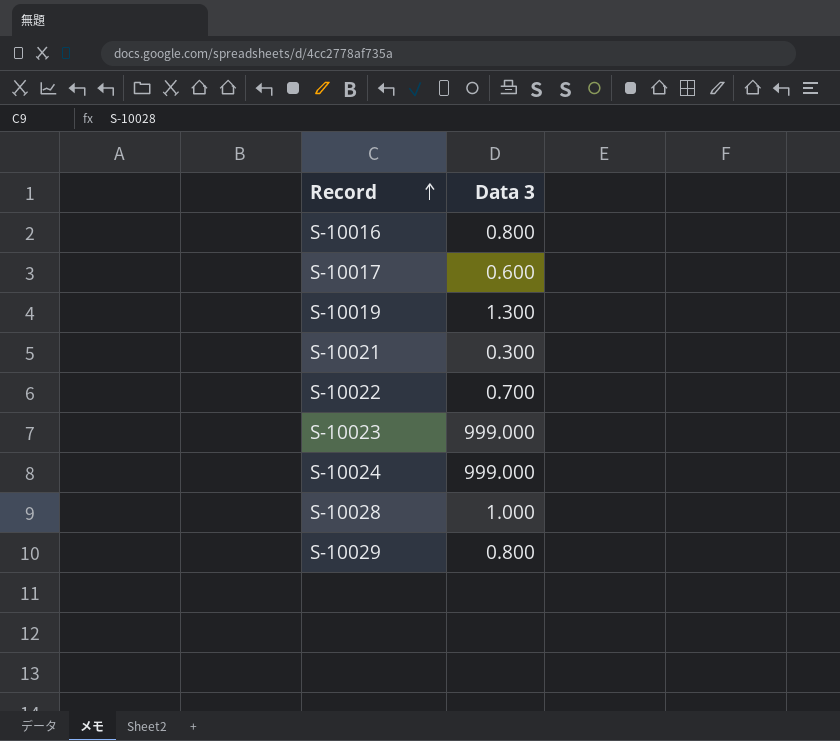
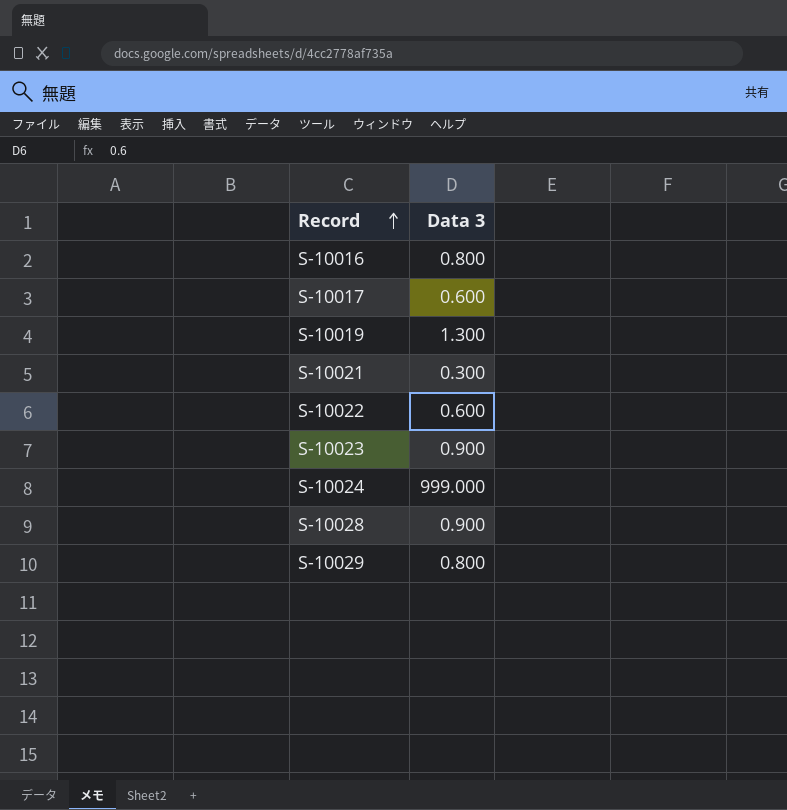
S-10022 | Data 3: 0.700 -> 0.600
S-10023 | Data 3: 999.000 -> 0.900
S-10028 | Data 3: 1.000 -> 0.900

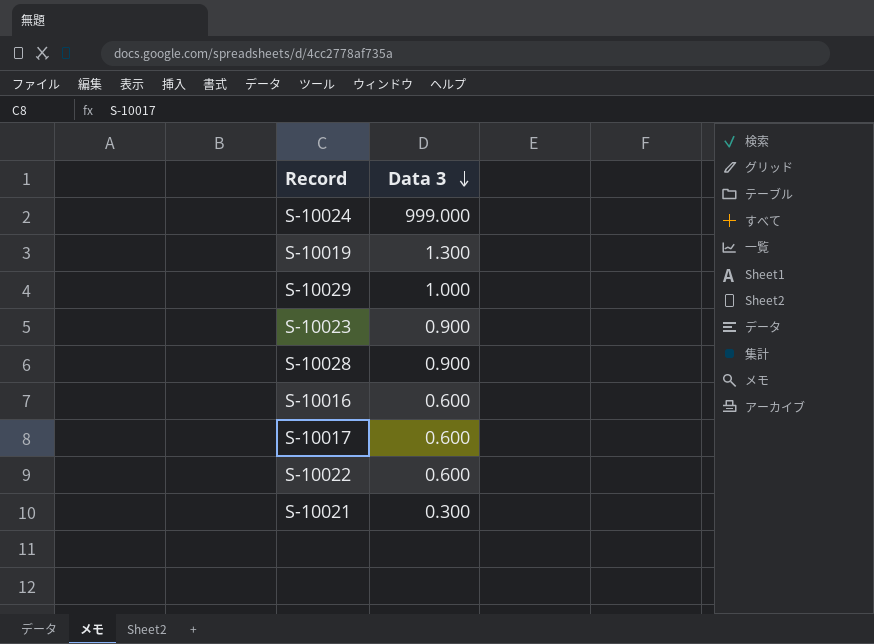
row order: Record ascending -> Data 3 descending
S-10029 | Data 3: 0.800 -> 1.000
S-10016 | Data 3: 0.800 -> 0.600

